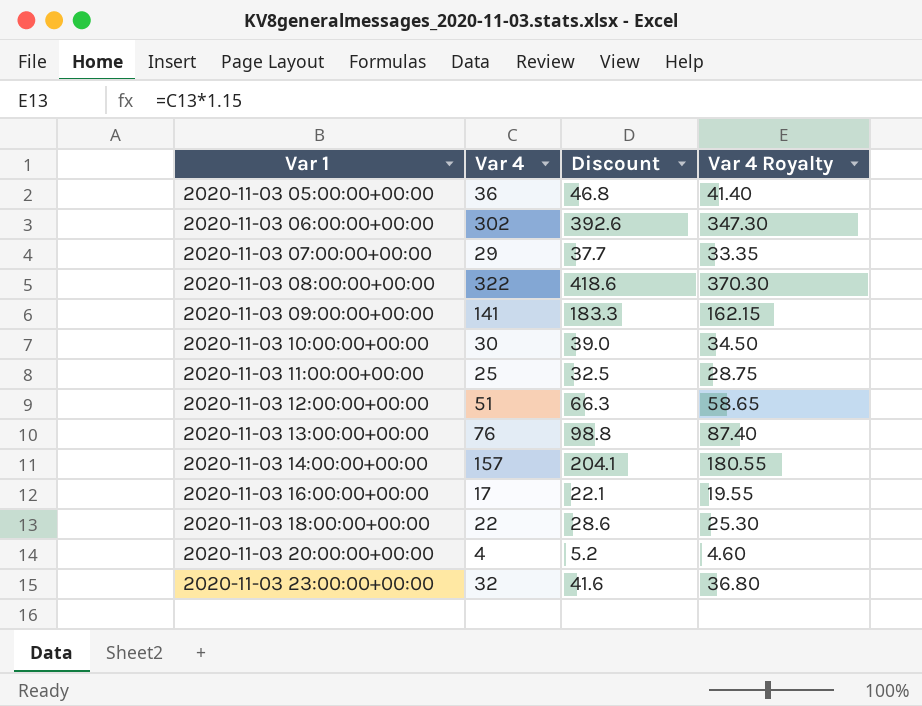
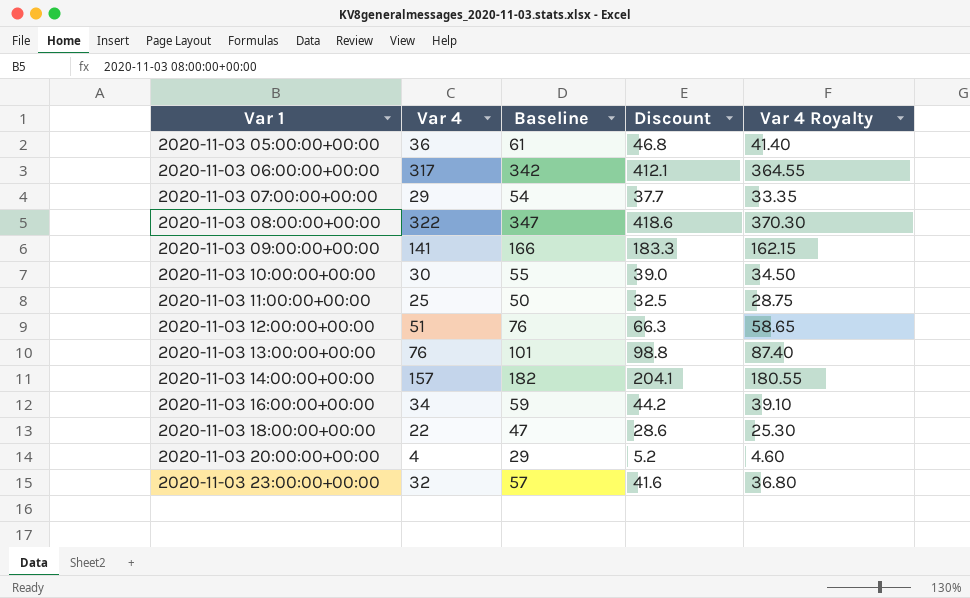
column Baseline | formula: none -> [Var 4] + 25
2020-11-03 06:00:00+00:00 | Var 4: 302 -> 317
2020-11-03 06:00:00+00:00 | Discount: 392.6 -> 412.1
2020-11-03 06:00:00+00:00 | Var 4 Royalty: 347.30 -> 364.55
2020-11-03 16:00:00+00:00 | Var 4: 17 -> 34
2020-11-03 16:00:00+00:00 | Discount: 22.1 -> 44.2
2020-11-03 16:00:00+00:00 | Var 4 Royalty: 19.55 -> 39.10

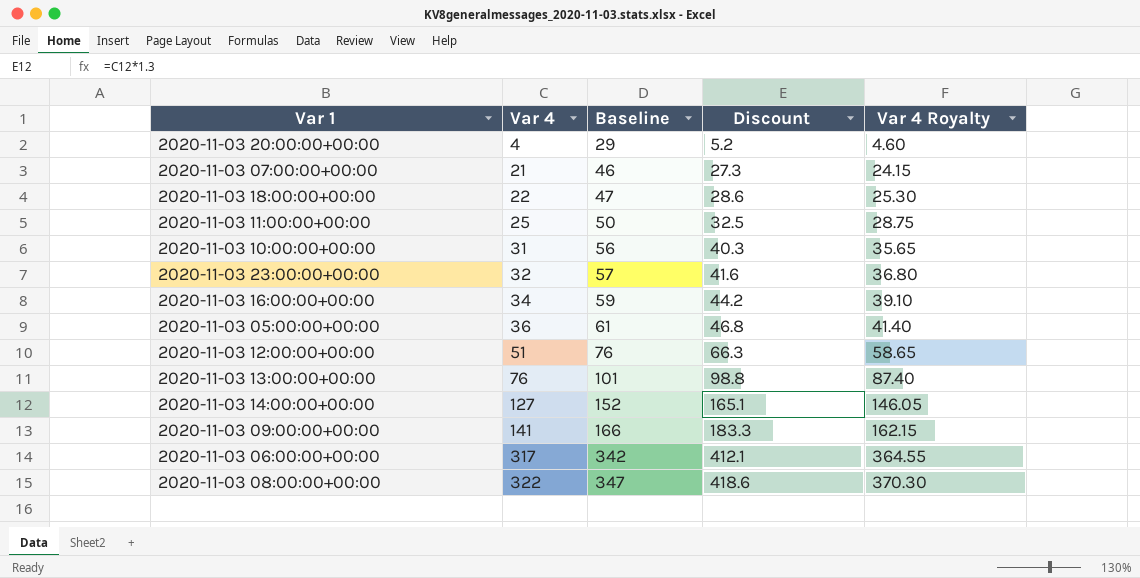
row order: Var 1 ascending -> Var 4 ascending
2020-11-03 07:00:00+00:00 | Var 4: 29 -> 21
2020-11-03 07:00:00+00:00 | Baseline: 54 -> 46
2020-11-03 07:00:00+00:00 | Discount: 37.7 -> 27.3
2020-11-03 07:00:00+00:00 | Var 4 Royalty: 33.35 -> 24.15
2020-11-03 10:00:00+00:00 | Var 4: 30 -> 31
2020-11-03 10:00:00+00:00 | Baseline: 55 -> 56
2020-11-03 10:00:00+00:00 | Discount: 39.0 -> 40.3
2020-11-03 10:00:00+00:00 | Var 4 Royalty: 34.50 -> 35.65
2020-11-03 14:00:00+00:00 | Var 4: 157 -> 127
2020-11-03 14:00:00+00:00 | Baseline: 182 -> 152
2020-11-03 14:00:00+00:00 | Discount: 204.1 -> 165.1
2020-11-03 14:00:00+00:00 | Var 4 Royalty: 180.55 -> 146.05

